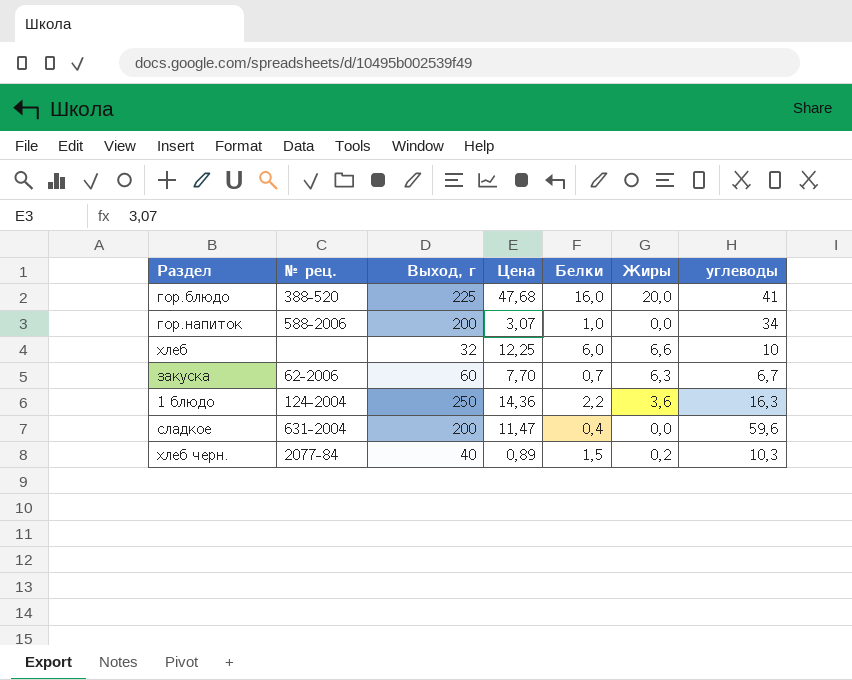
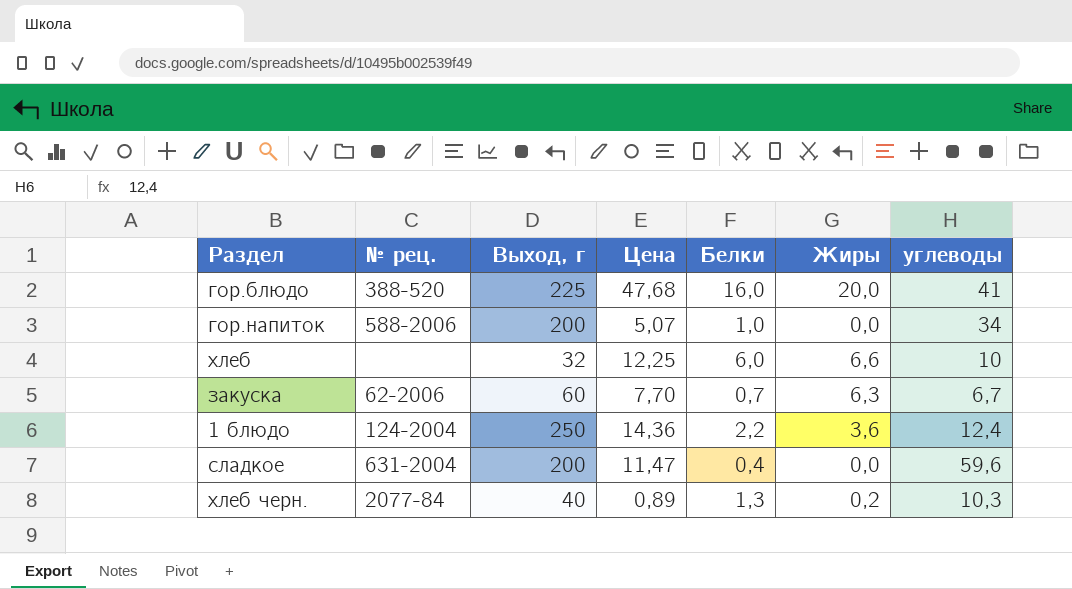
гор.напиток | Цена: 3,07 -> 5,07
1 блюдо | углеводы: 16,3 -> 12,4
хлеб черн. | Белки: 1,5 -> 1,3

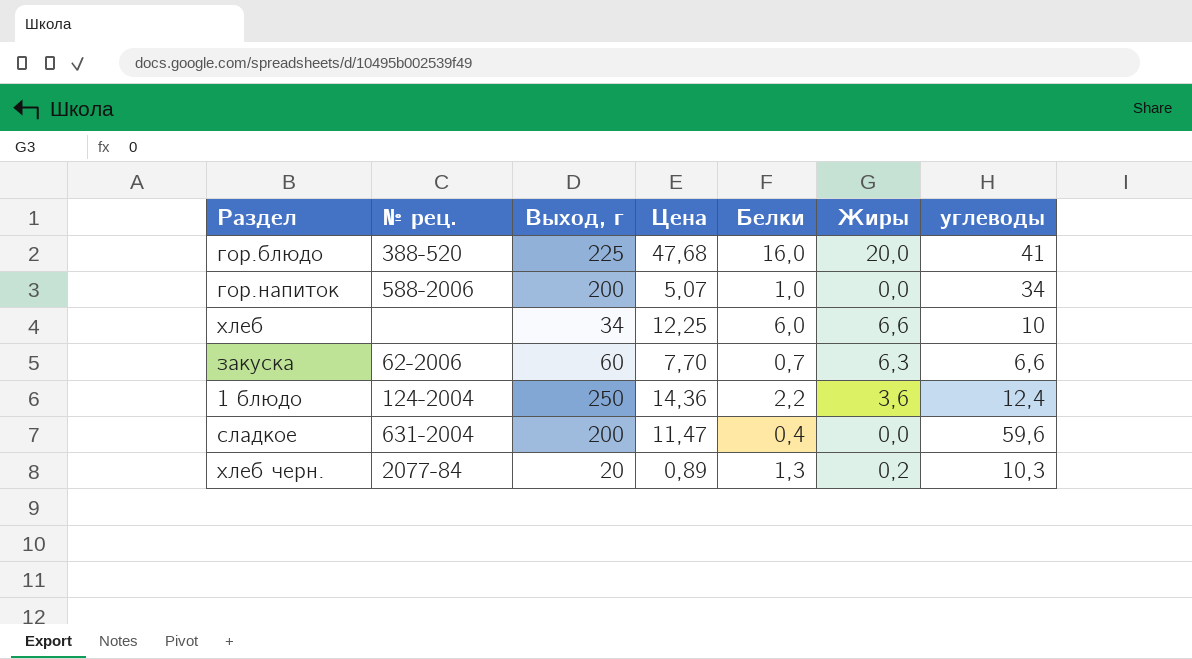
хлеб | Выход, г: 32 -> 34
закуска | углеводы: 6,7 -> 6,6
хлеб черн. | Выход, г: 40 -> 20

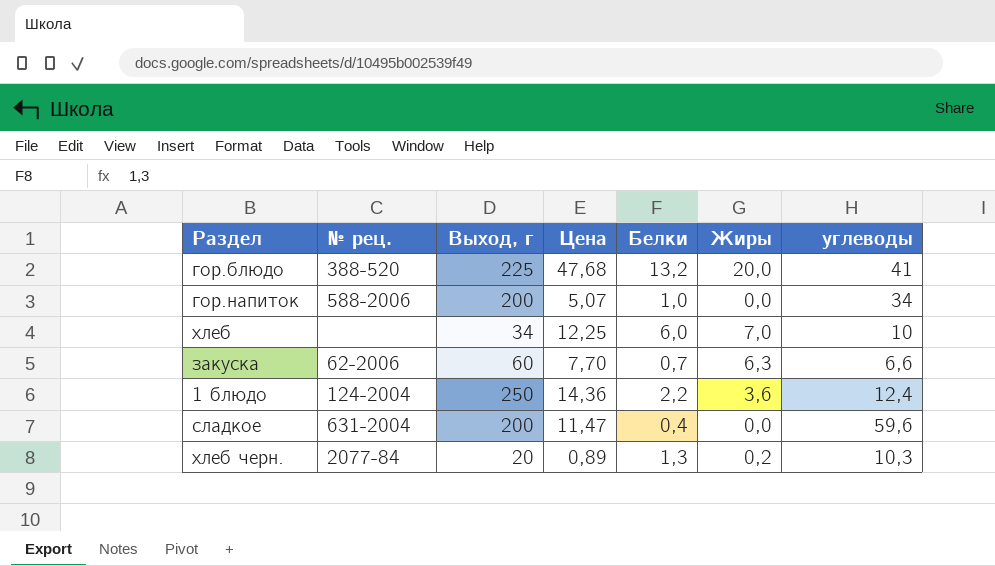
гор.блюдо | Белки: 16,0 -> 13,2
хлеб | Жиры: 6,6 -> 7,0

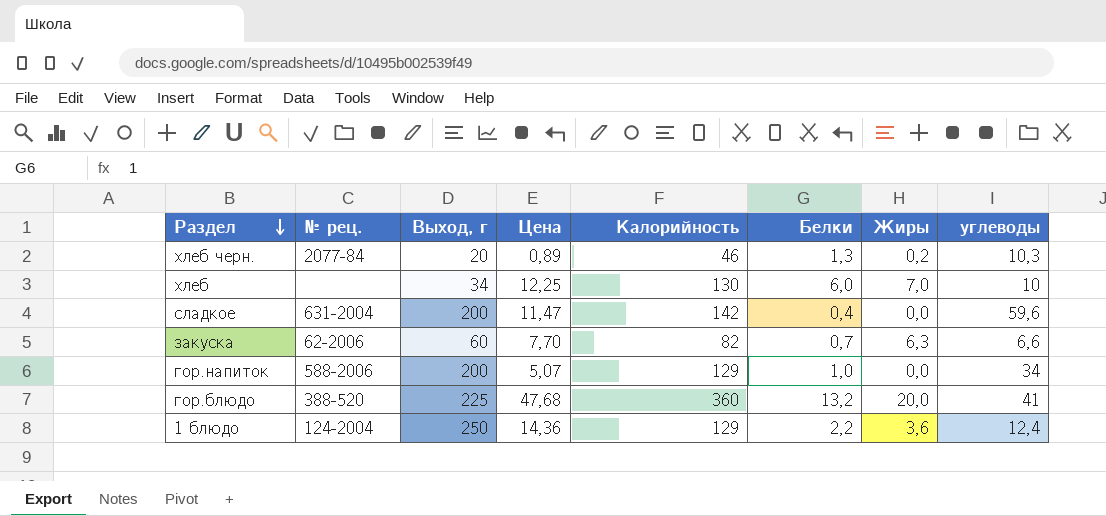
row order: none -> Раздел descending
column Калорийность | position: none -> 5

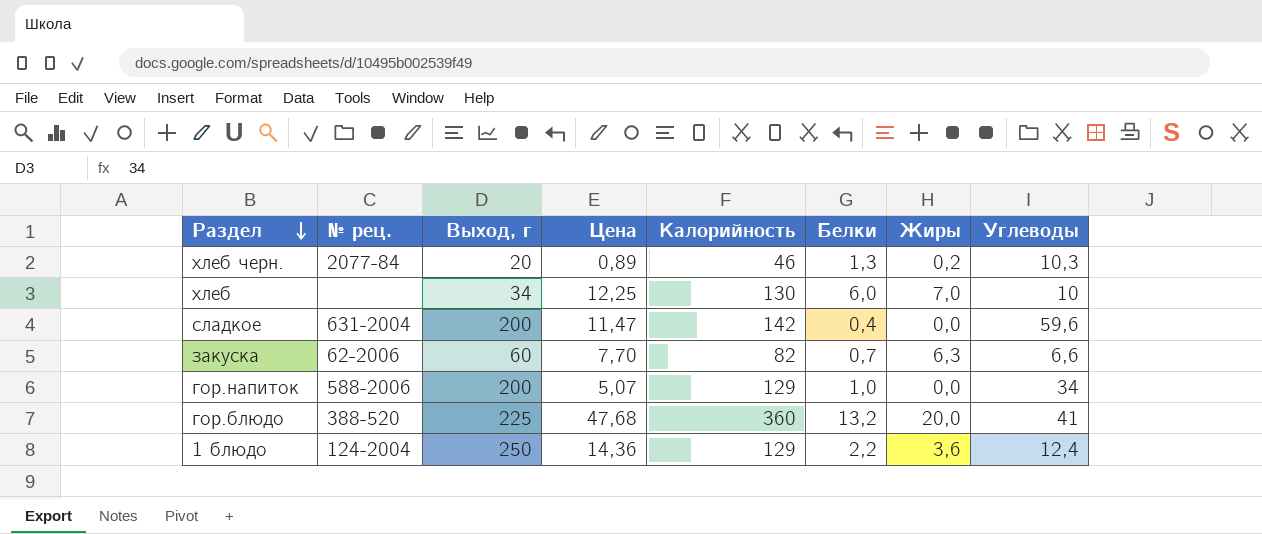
column name: углеводы -> Углеводы

